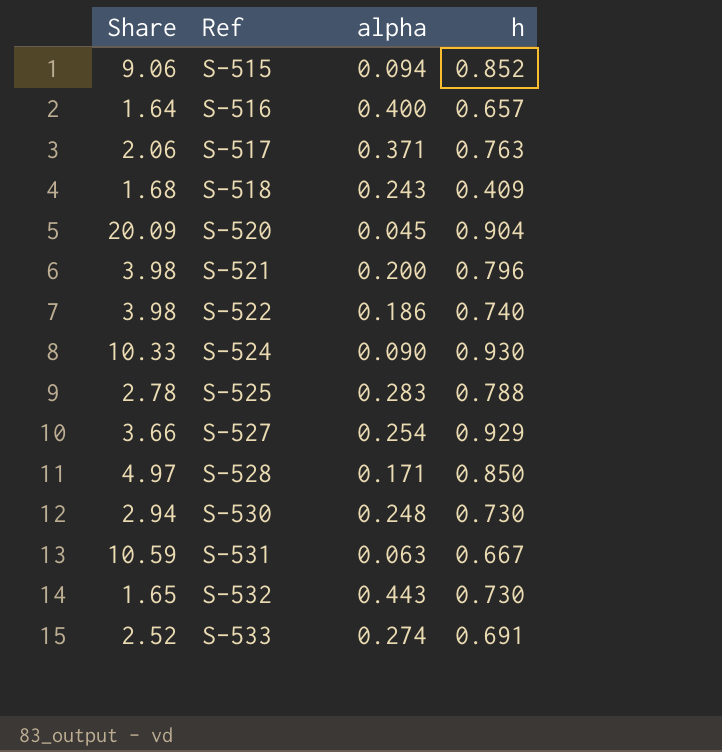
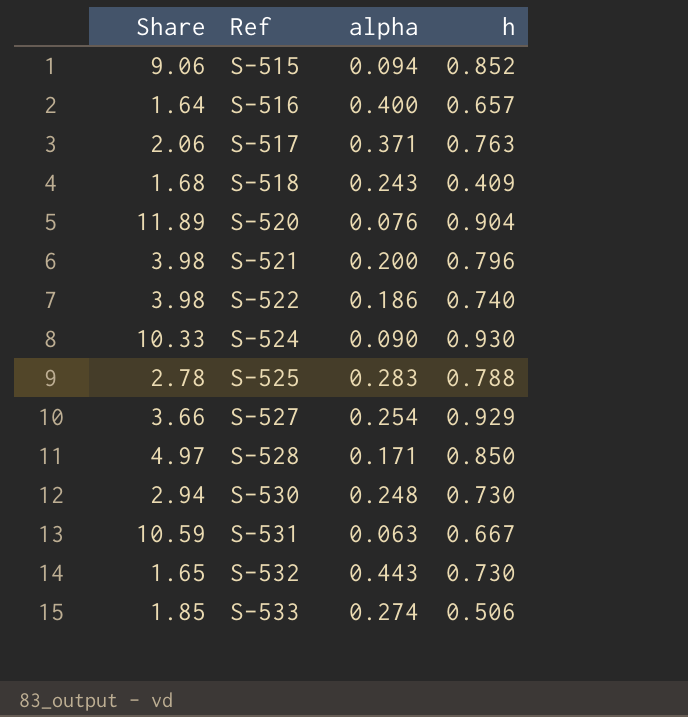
S-520 | Share: 20.09 -> 11.89
S-520 | alpha: 0.045 -> 0.076
S-533 | Share: 2.52 -> 1.85
S-533 | h: 0.691 -> 0.506

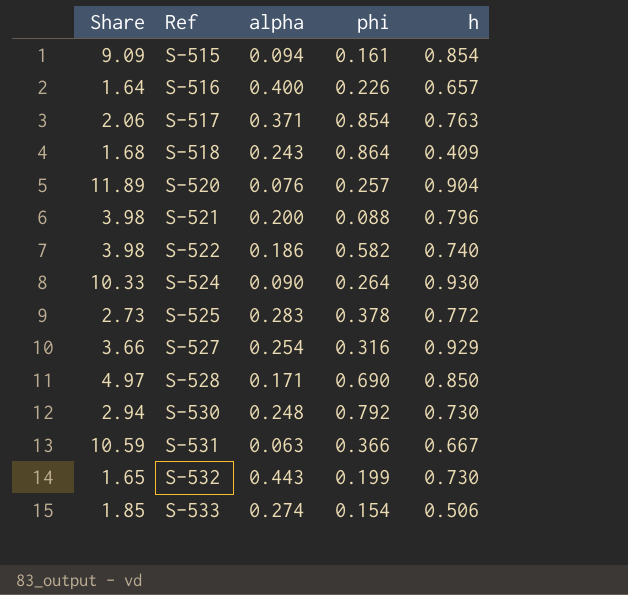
column phi | position: none -> 4
S-515 | Share: 9.06 -> 9.09
S-515 | h: 0.852 -> 0.854
S-525 | Share: 2.78 -> 2.73
S-525 | h: 0.788 -> 0.772

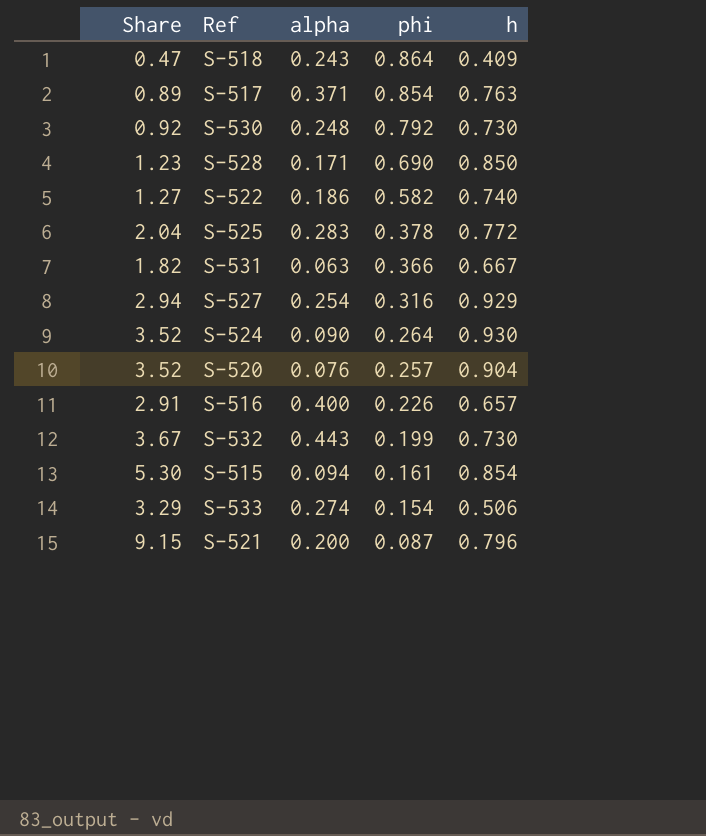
row order: Ref ascending -> phi descending
column Share | formula: [h] / [alpha] -> [h] / [phi]
S-521 | phi: 0.088 -> 0.087

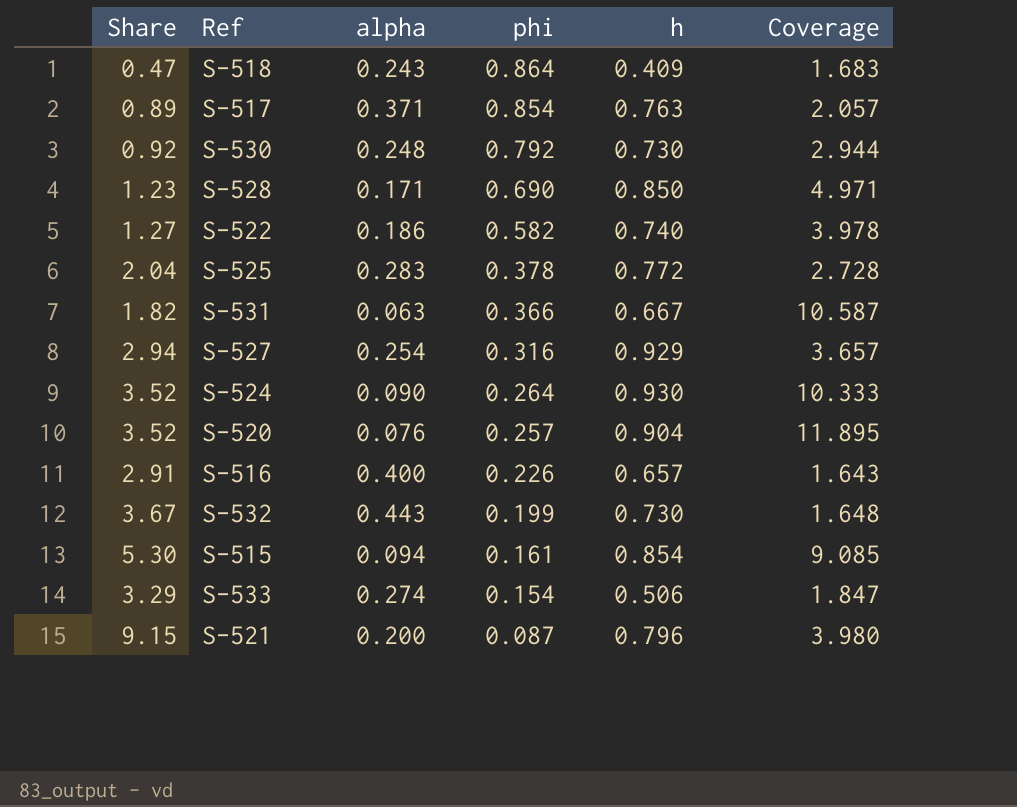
column Coverage | formula: none -> [h] / [alpha]

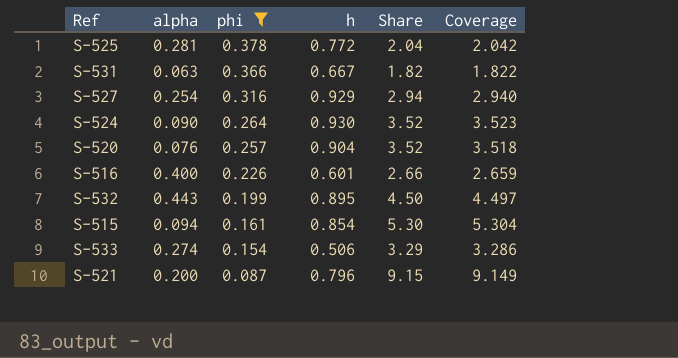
filter: none -> phi <= 0.378
column Share | position: 1 -> 5
column Coverage | formula: [h] / [alpha] -> [h] / [phi]
S-525 | alpha: 0.283 -> 0.281
S-516 | h: 0.657 -> 0.601
S-516 | Share: 2.91 -> 2.66
S-532 | h: 0.730 -> 0.895
S-532 | Share: 3.67 -> 4.50

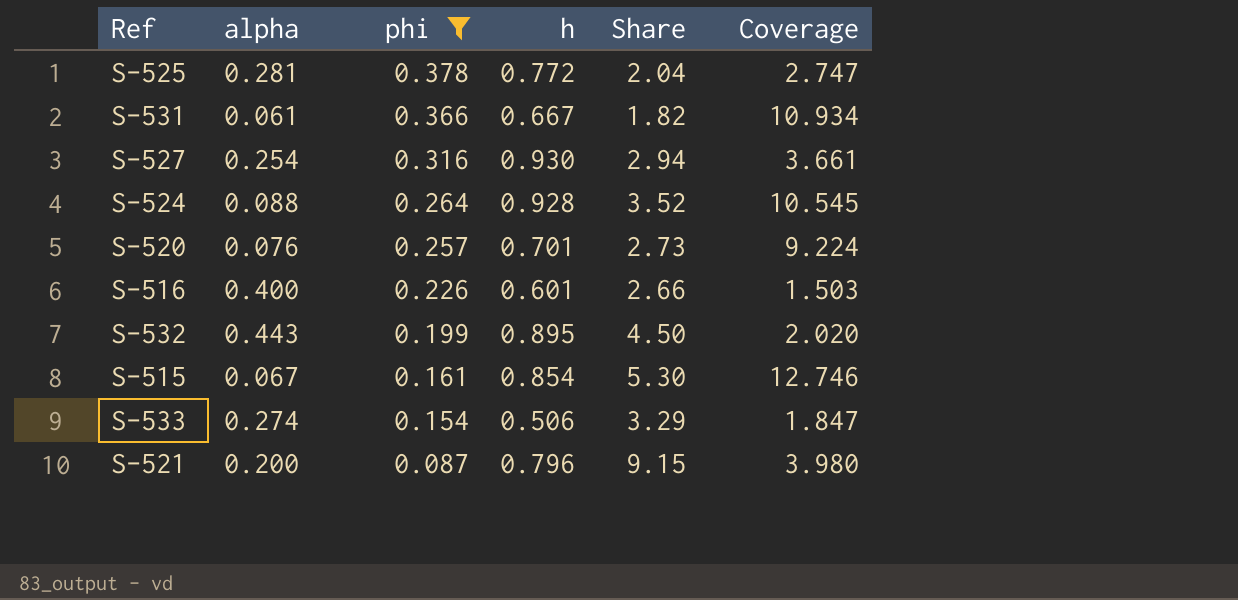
column Coverage | formula: [h] / [phi] -> [h] / [alpha]
S-531 | alpha: 0.063 -> 0.061
S-527 | h: 0.929 -> 0.930
S-524 | alpha: 0.090 -> 0.088
S-524 | h: 0.930 -> 0.928
S-520 | h: 0.904 -> 0.701
S-520 | Share: 3.52 -> 2.73
S-515 | alpha: 0.094 -> 0.067

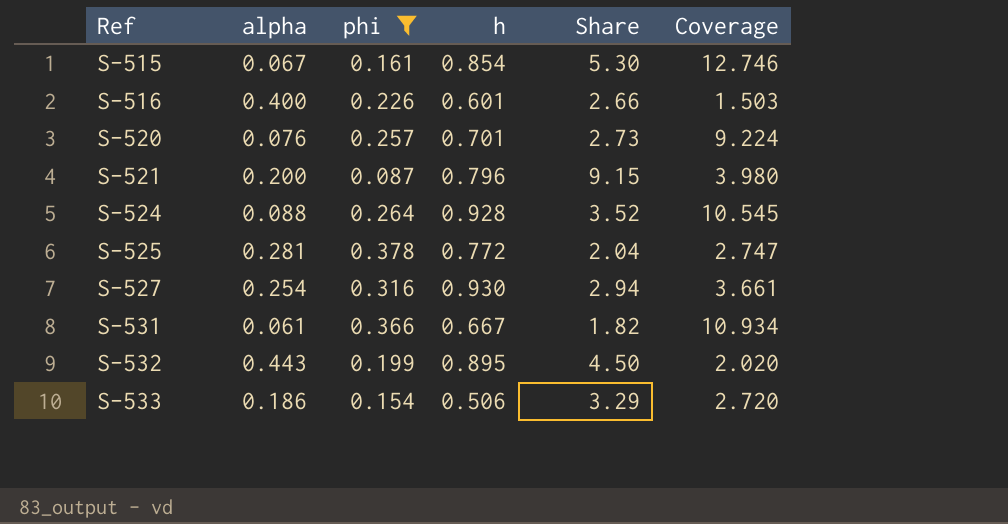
row order: phi descending -> Ref ascending
S-533 | alpha: 0.274 -> 0.186
S-533 | Coverage: 1.847 -> 2.720

